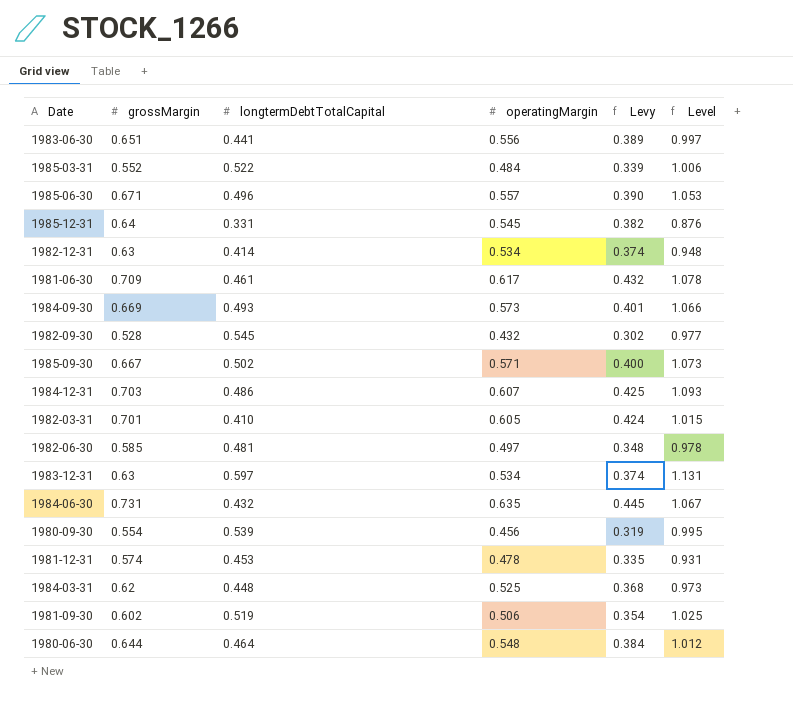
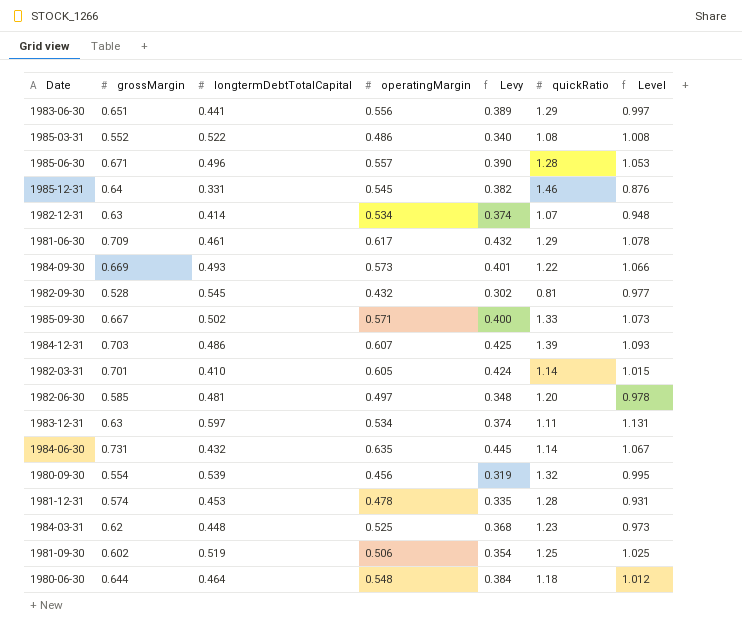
column quickRatio | position: none -> 6
1985-03-31 | operatingMargin: 0.484 -> 0.486
1985-03-31 | Levy: 0.339 -> 0.340
1985-03-31 | Level: 1.006 -> 1.008

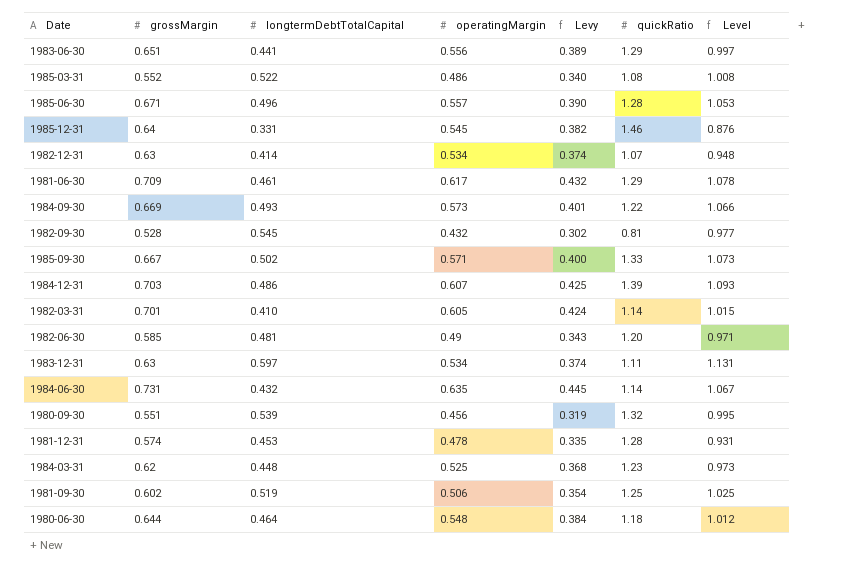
1982-06-30 | operatingMargin: 0.497 -> 0.49
1982-06-30 | Levy: 0.348 -> 0.343
1982-06-30 | Level: 0.978 -> 0.971
1980-09-30 | grossMargin: 0.554 -> 0.551

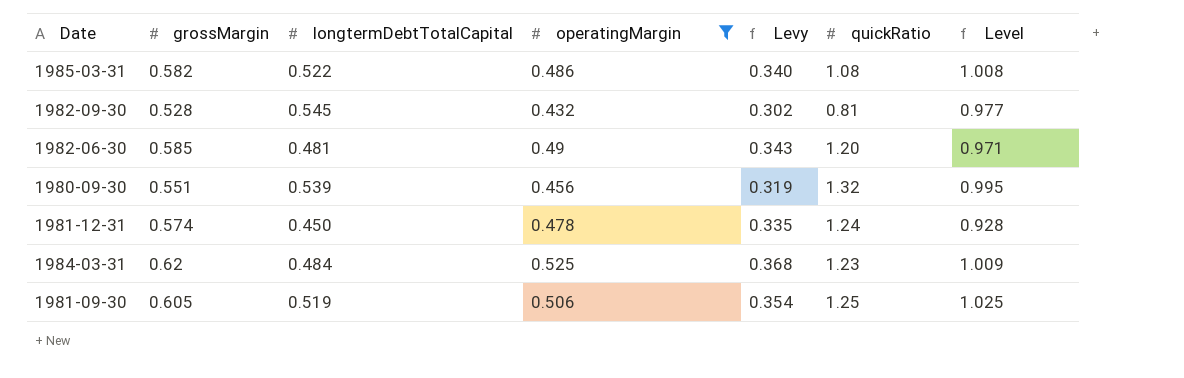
filter: none -> operatingMargin <= 0.525
1985-03-31 | grossMargin: 0.552 -> 0.582
1981-12-31 | longtermDebtTotalCapital: 0.453 -> 0.450
1981-12-31 | quickRatio: 1.28 -> 1.24
1981-12-31 | Level: 0.931 -> 0.928
1984-03-31 | longtermDebtTotalCapital: 0.448 -> 0.484
1984-03-31 | Level: 0.973 -> 1.009
1981-09-30 | grossMargin: 0.602 -> 0.605

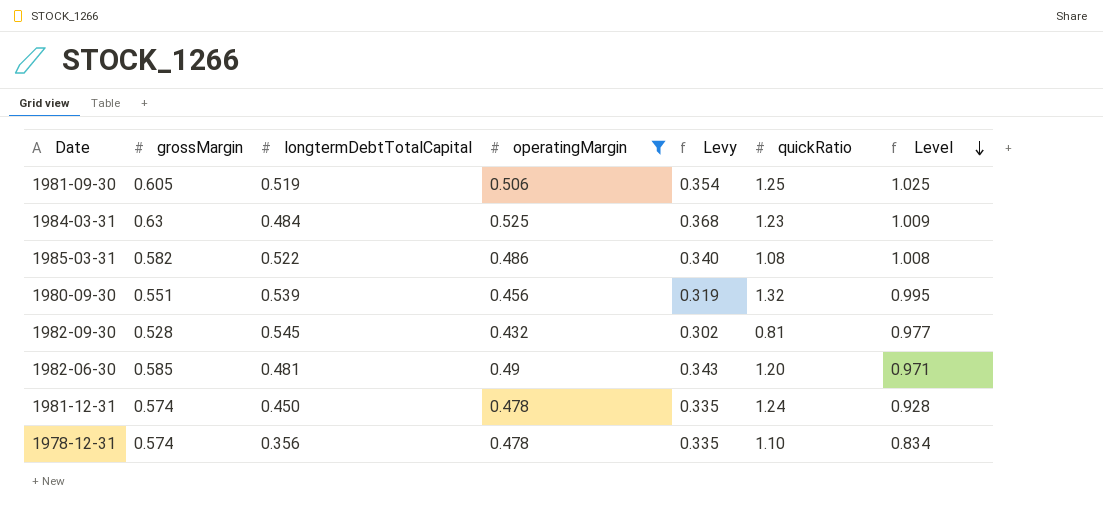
row order: none -> Level descending
1984-03-31 | grossMargin: 0.62 -> 0.63
row 1978-12-31: none -> 0.574 | 0.356 | 0.478 | 0.335 | 1.10 | 0.834

